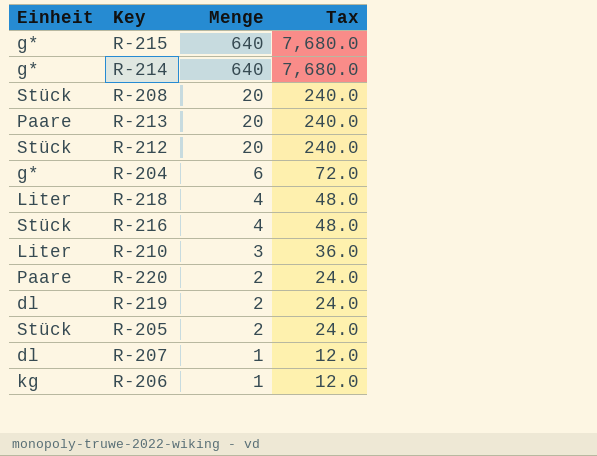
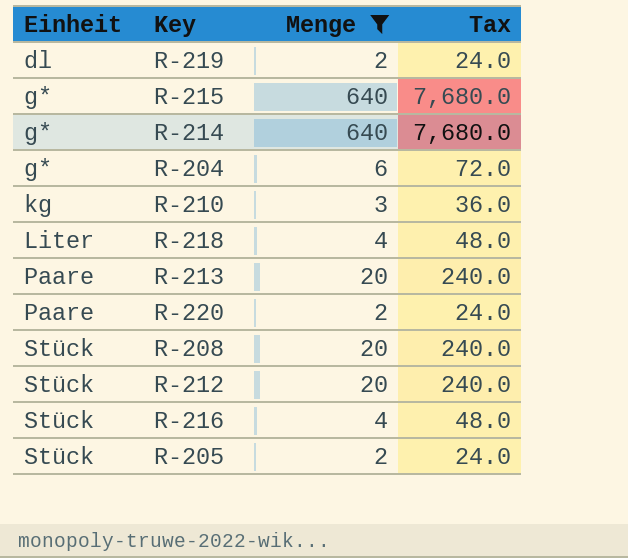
filter: none -> Menge != 1
row order: Menge descending -> Einheit ascending
R-210 | Einheit: Liter -> kg

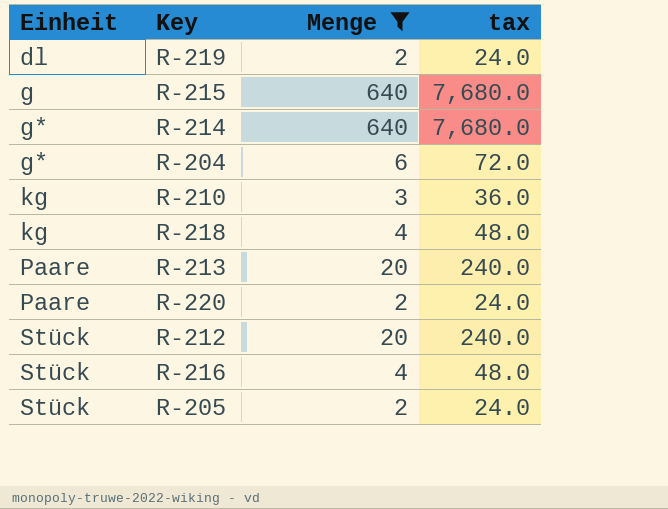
column name: Tax -> tax
row R-208: Stück | 20 | 240.0 -> none
R-215 | Einheit: g* -> g
R-218 | Einheit: Liter -> kg

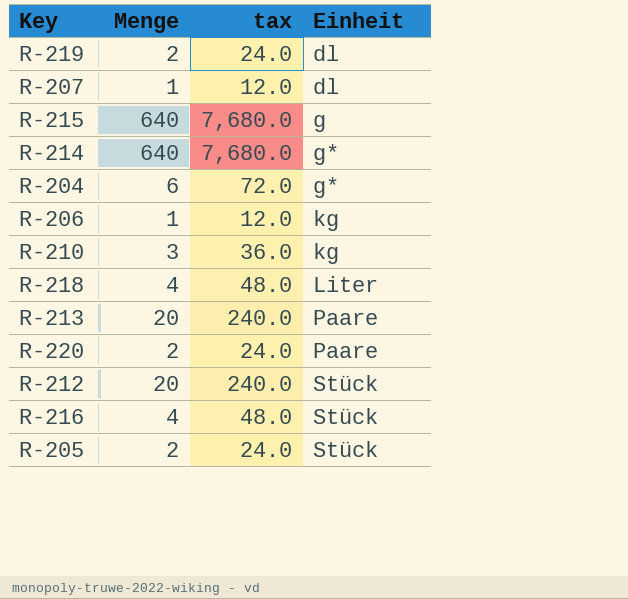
filter: Menge != 1 -> none
column Einheit | position: 1 -> 4
R-218 | Einheit: kg -> Liter

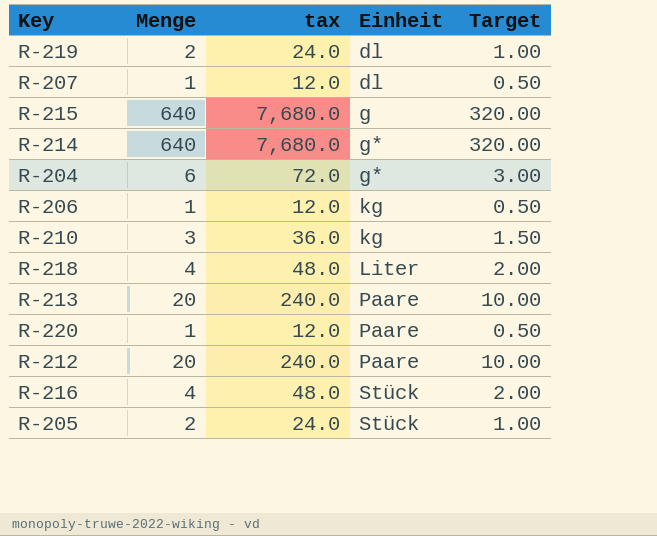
column Target | formula: none -> [Menge] * 0.5
R-220 | Menge: 2 -> 1
R-220 | tax: 24.0 -> 12.0
R-212 | Einheit: Stück -> Paare

